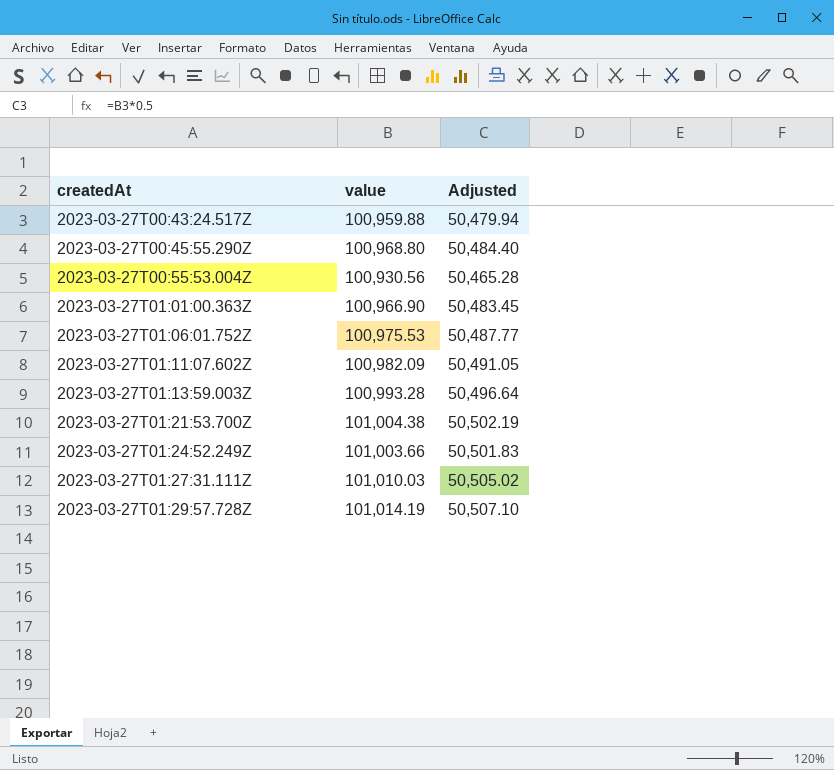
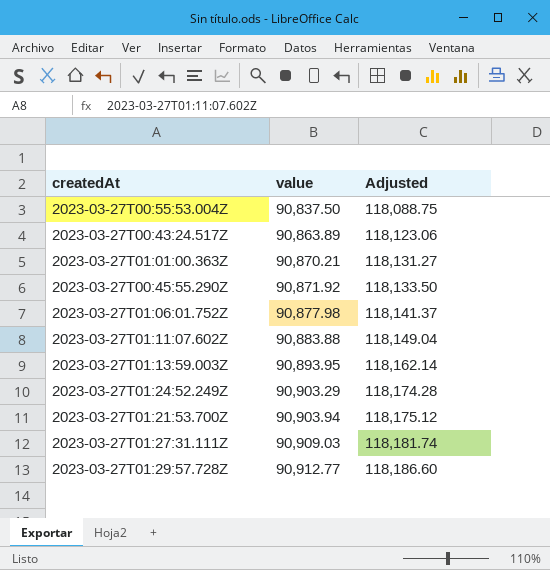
row order: createdAt ascending -> value ascending
column Adjusted | formula: [value] * 0.5 -> [value] * 1.3
2023-03-27T00:55:53.004Z | value: 100,930.56 -> 90,837.50
2023-03-27T00:43:24.517Z | value: 100,959.88 -> 90,863.89
2023-03-27T01:01:00.363Z | value: 100,966.90 -> 90,870.21
2023-03-27T00:45:55.290Z | value: 100,968.80 -> 90,871.92
2023-03-27T01:06:01.752Z | value: 100,975.53 -> 90,877.98
2023-03-27T01:11:07.602Z | value: 100,982.09 -> 90,883.88
2023-03-27T01:13:59.003Z | value: 100,993.28 -> 90,893.95
2023-03-27T01:24:52.249Z | value: 101,003.66 -> 90,903.29
2023-03-27T01:21:53.700Z | value: 101,004.38 -> 90,903.94
2023-03-27T01:27:31.111Z | value: 101,010.03 -> 90,909.03
2023-03-27T01:29:57.728Z | value: 101,014.19 -> 90,912.77

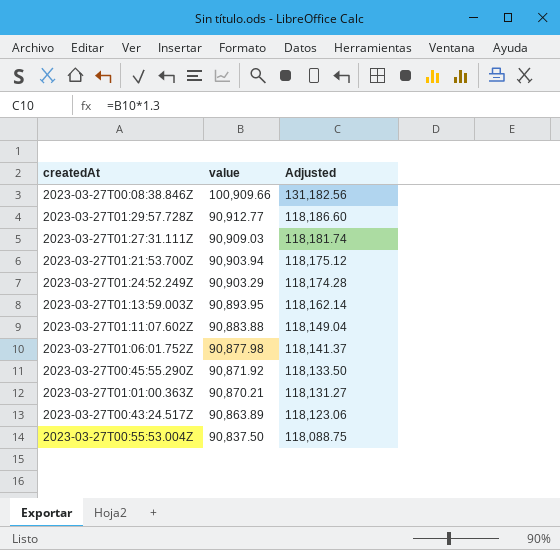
row order: value ascending -> value descending
row 2023-03-27T00:08:38.846Z: none -> 100,909.66 | 131,182.56

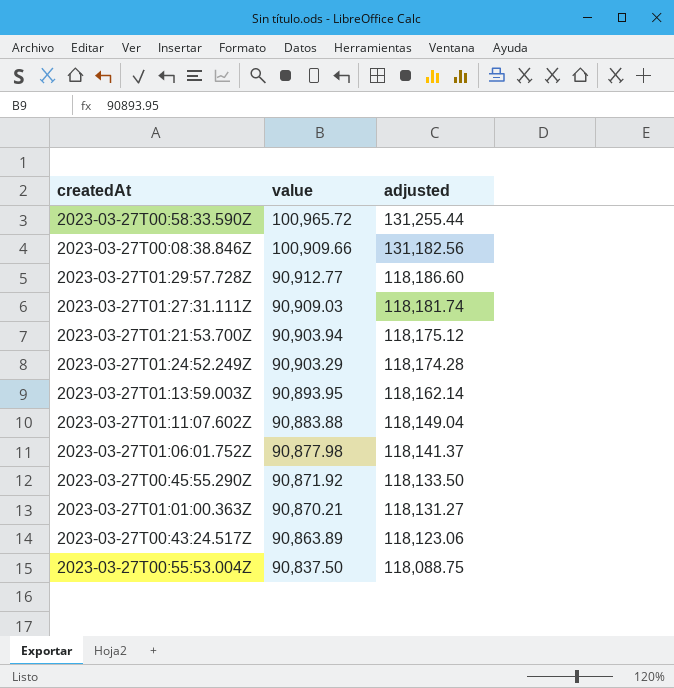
column name: Adjusted -> adjusted
row 2023-03-27T00:58:33.590Z: none -> 100,965.72 | 131,255.44

